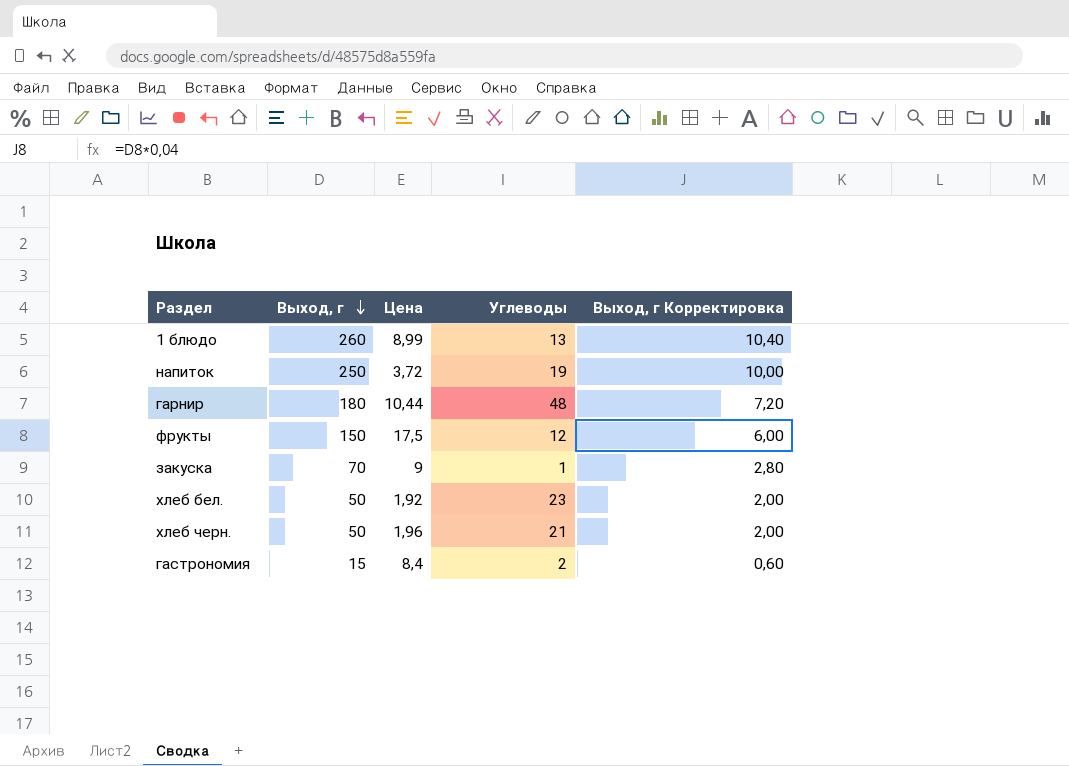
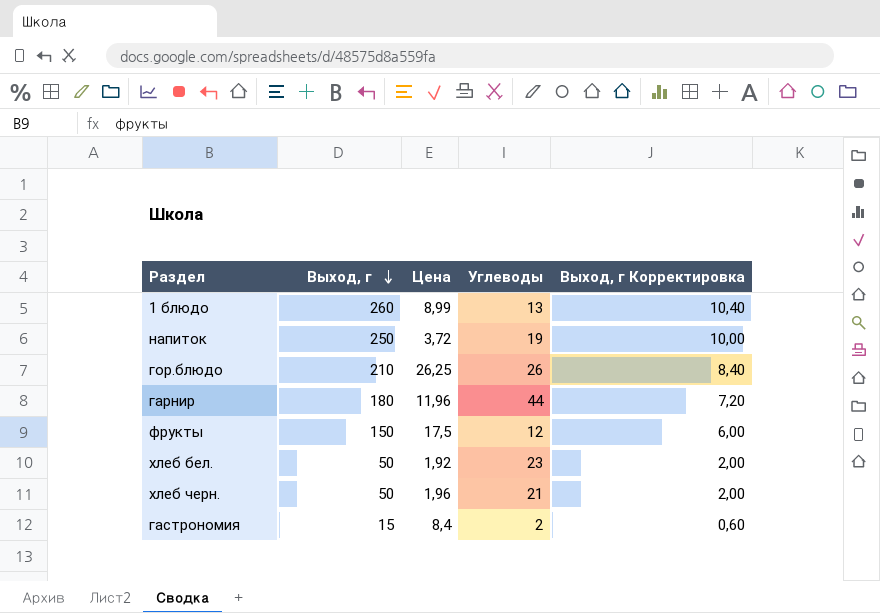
row закуска: 70 | 9 | 1 | 2,80 -> none
row гор.блюдо: none -> 210 | 26,25 | 26 | 8,40
гарнир | Цена: 10,44 -> 11,96
гарнир | Углеводы: 48 -> 44

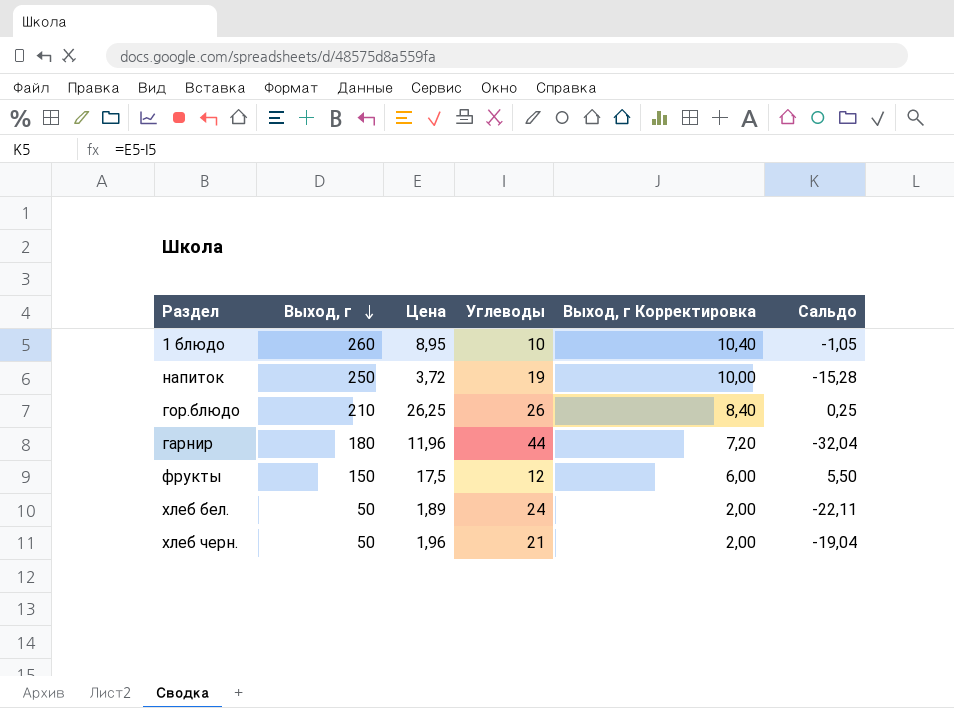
column Сальдо | formula: none -> [Цена] - [Углеводы]
row гастрономия: 15 | 8,4 | 2 | 0,60 -> none
1 блюдо | Цена: 8,99 -> 8,95
1 блюдо | Углеводы: 13 -> 10
хлеб бел. | Цена: 1,92 -> 1,89
хлеб бел. | Углеводы: 23 -> 24

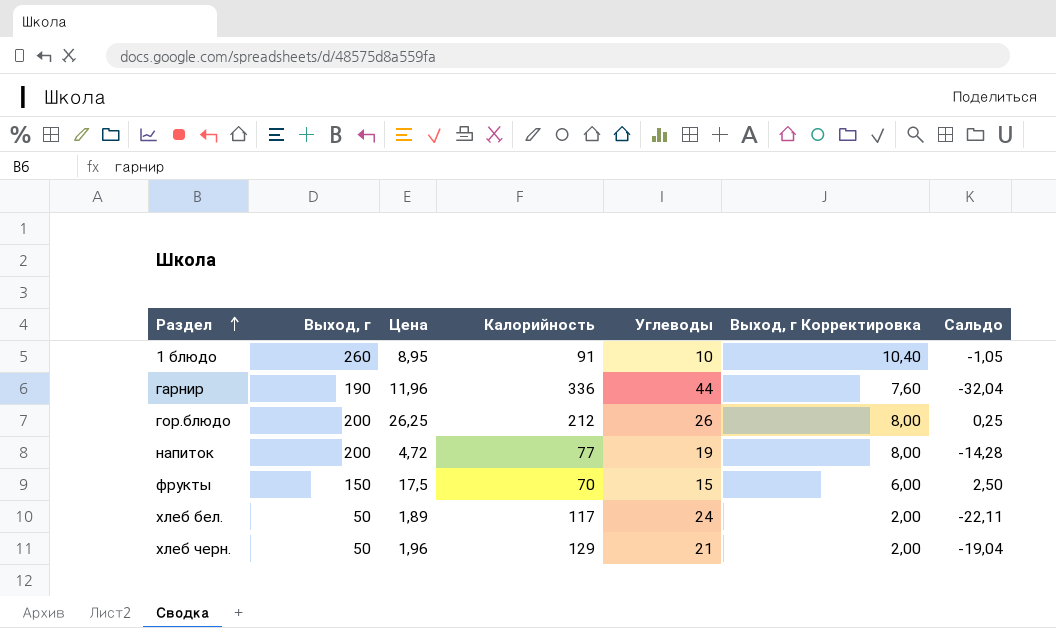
row order: Выход, г descending -> Раздел ascending
column Калорийность | position: none -> 4
гарнир | Выход, г: 180 -> 190
гарнир | Выход, г Корректировка: 7,20 -> 7,60
гор.блюдо | Выход, г: 210 -> 200
гор.блюдо | Выход, г Корректировка: 8,40 -> 8,00
напиток | Выход, г: 250 -> 200
напиток | Цена: 3,72 -> 4,72
напиток | Выход, г Корректировка: 10,00 -> 8,00
напиток | Сальдо: -15,28 -> -14,28
фрукты | Углеводы: 12 -> 15
фрукты | Сальдо: 5,50 -> 2,50

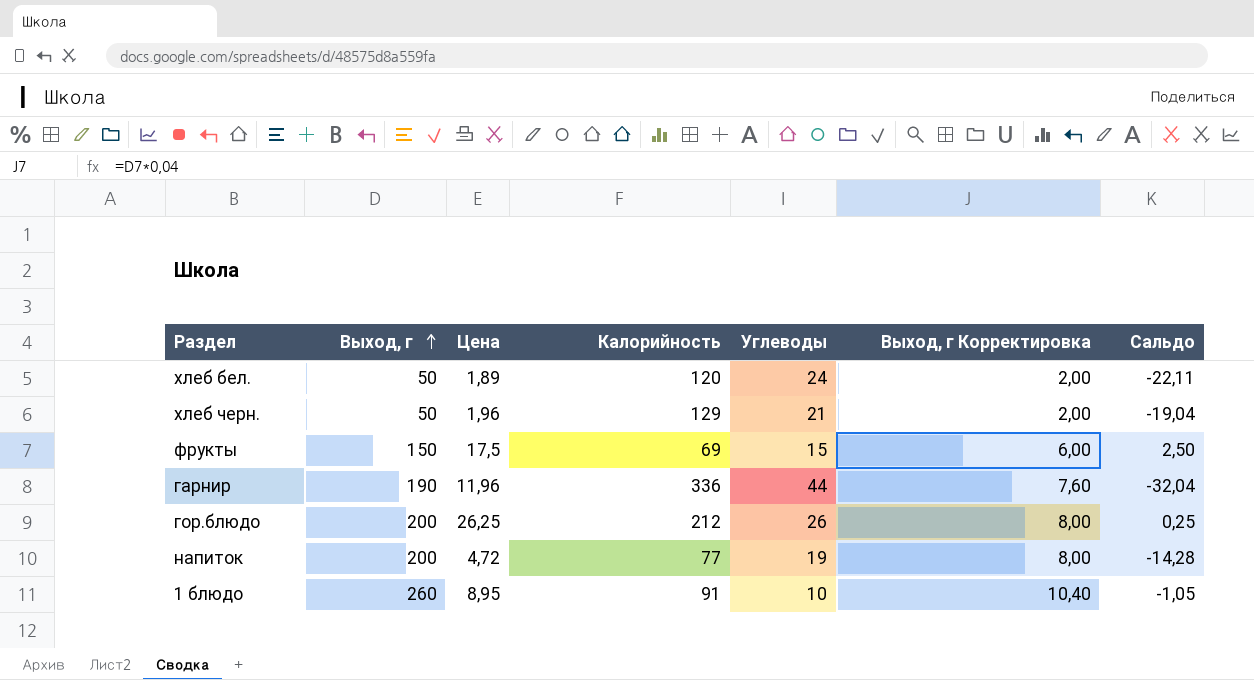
row order: Раздел ascending -> Выход, г ascending
хлеб бел. | Калорийность: 117 -> 120
фрукты | Калорийность: 70 -> 69

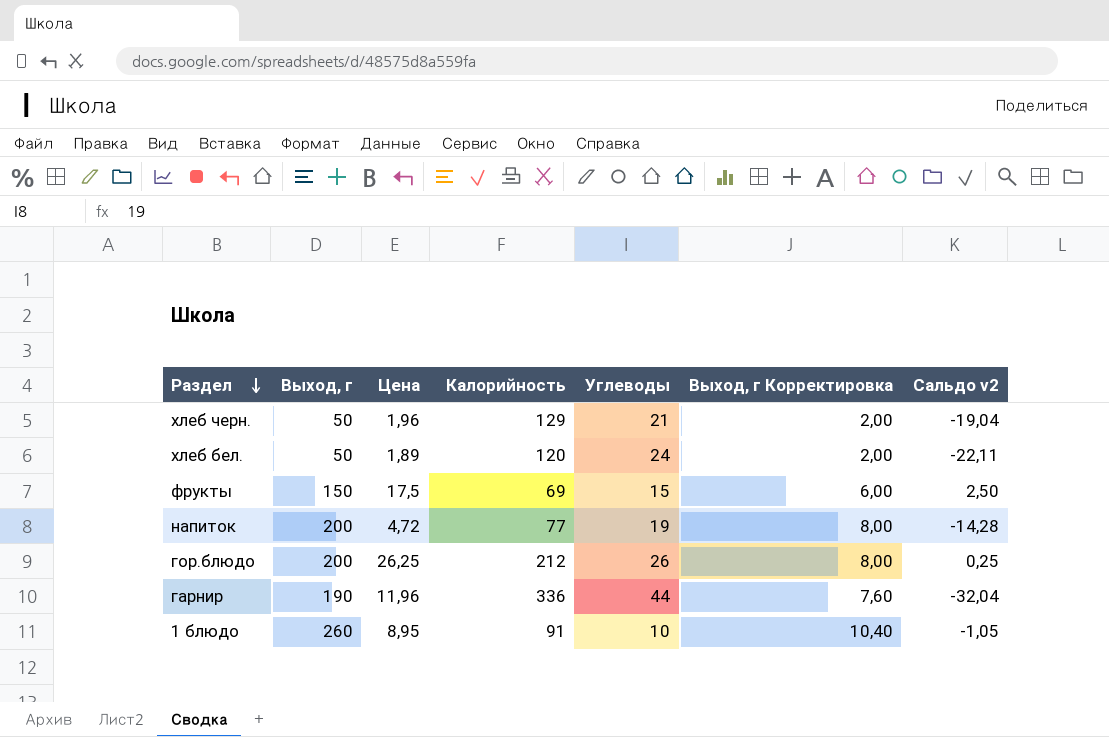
row order: Выход, г ascending -> Раздел descending
column name: Сальдо -> Сальдо v2

